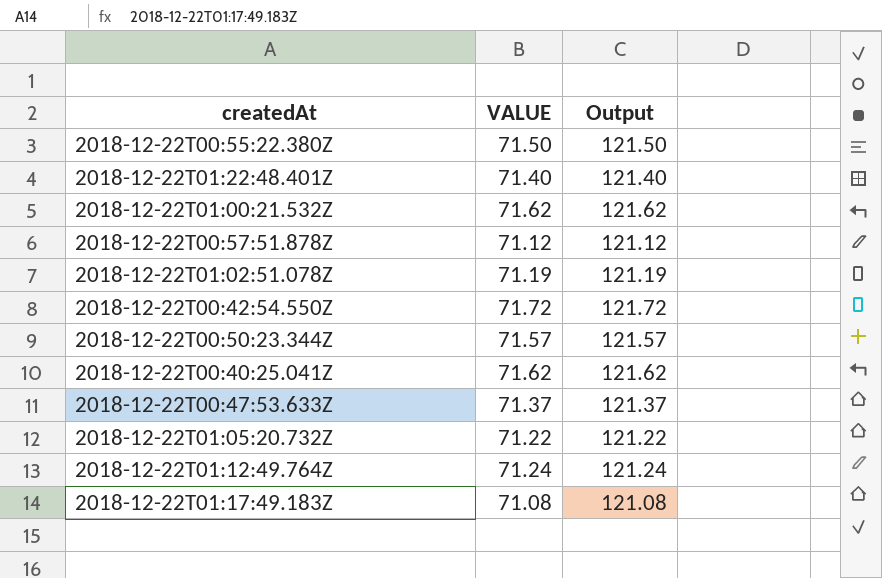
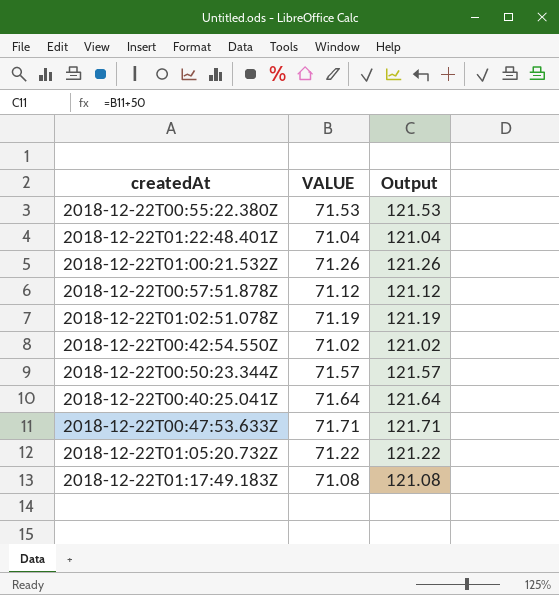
row 2018-12-22T01:12:49.764Z: 71.24 | 121.24 -> none
2018-12-22T00:55:22.380Z | VALUE: 71.50 -> 71.53
2018-12-22T00:55:22.380Z | Output: 121.50 -> 121.53
2018-12-22T01:22:48.401Z | VALUE: 71.40 -> 71.04
2018-12-22T01:22:48.401Z | Output: 121.40 -> 121.04
2018-12-22T01:00:21.532Z | VALUE: 71.62 -> 71.26
2018-12-22T01:00:21.532Z | Output: 121.62 -> 121.26
2018-12-22T00:42:54.550Z | VALUE: 71.72 -> 71.02
2018-12-22T00:42:54.550Z | Output: 121.72 -> 121.02
2018-12-22T00:40:25.041Z | VALUE: 71.62 -> 71.64
2018-12-22T00:40:25.041Z | Output: 121.62 -> 121.64
2018-12-22T00:47:53.633Z | VALUE: 71.37 -> 71.71
2018-12-22T00:47:53.633Z | Output: 121.37 -> 121.71

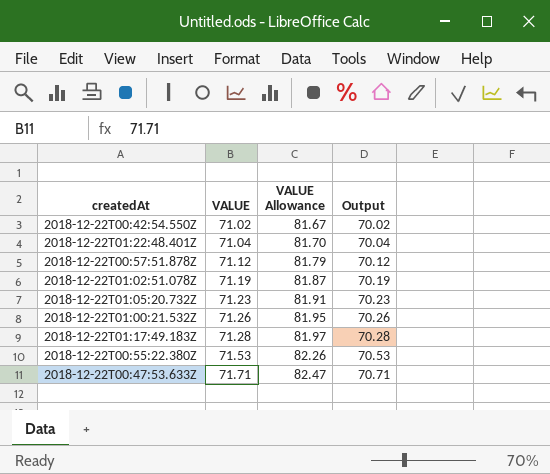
row order: none -> VALUE ascending
column VALUE Allowance | formula: none -> [VALUE] * 1.15
column Output | formula: [VALUE] + 50 -> [VALUE] - 1
row 2018-12-22T00:50:23.344Z: 71.57 | 121.57 -> none
row 2018-12-22T00:40:25.041Z: 71.64 | 121.64 -> none
2018-12-22T01:05:20.732Z | VALUE: 71.22 -> 71.23
2018-12-22T01:17:49.183Z | VALUE: 71.08 -> 71.28

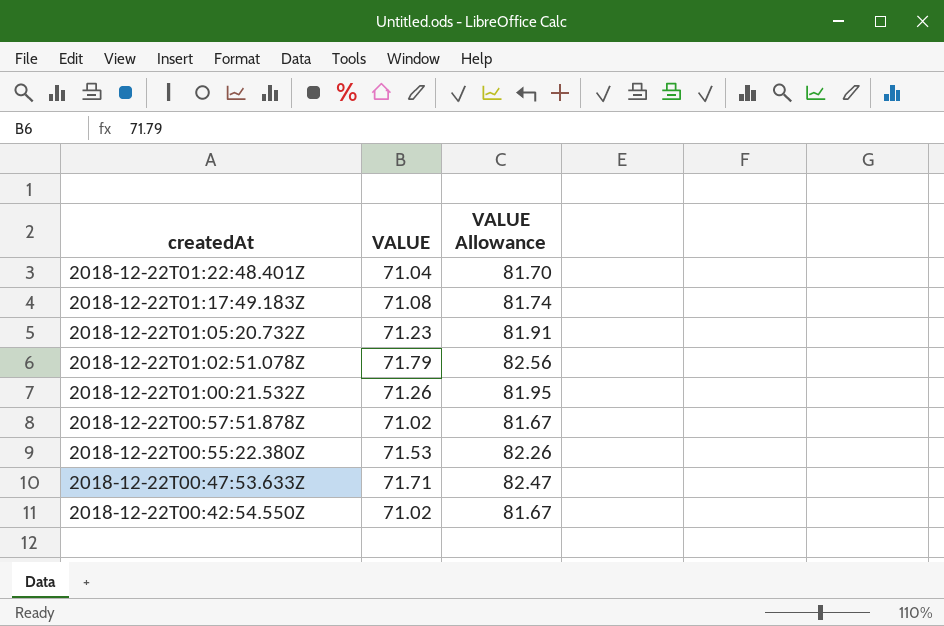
row order: VALUE ascending -> createdAt descending
column Output | formula: [VALUE] - 1 -> none
2018-12-22T01:17:49.183Z | VALUE: 71.28 -> 71.08
2018-12-22T01:17:49.183Z | VALUE Allowance: 81.97 -> 81.74
2018-12-22T01:02:51.078Z | VALUE: 71.19 -> 71.79
2018-12-22T01:02:51.078Z | VALUE Allowance: 81.87 -> 82.56
2018-12-22T00:57:51.878Z | VALUE: 71.12 -> 71.02
2018-12-22T00:57:51.878Z | VALUE Allowance: 81.79 -> 81.67

